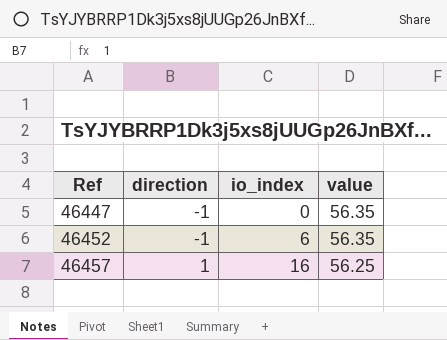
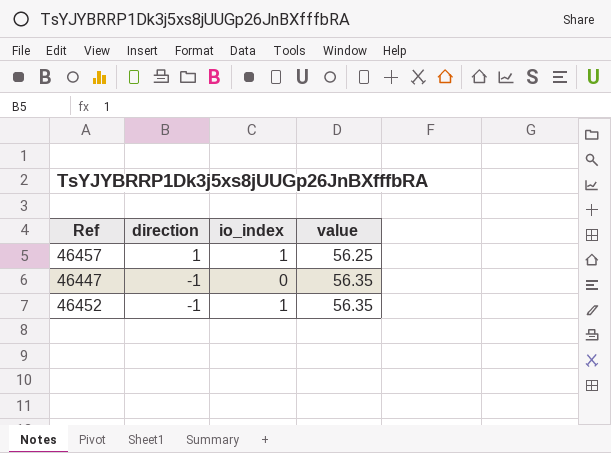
row order: Ref ascending -> direction descending
46457 | io_index: 16 -> 1
46452 | io_index: 6 -> 1

